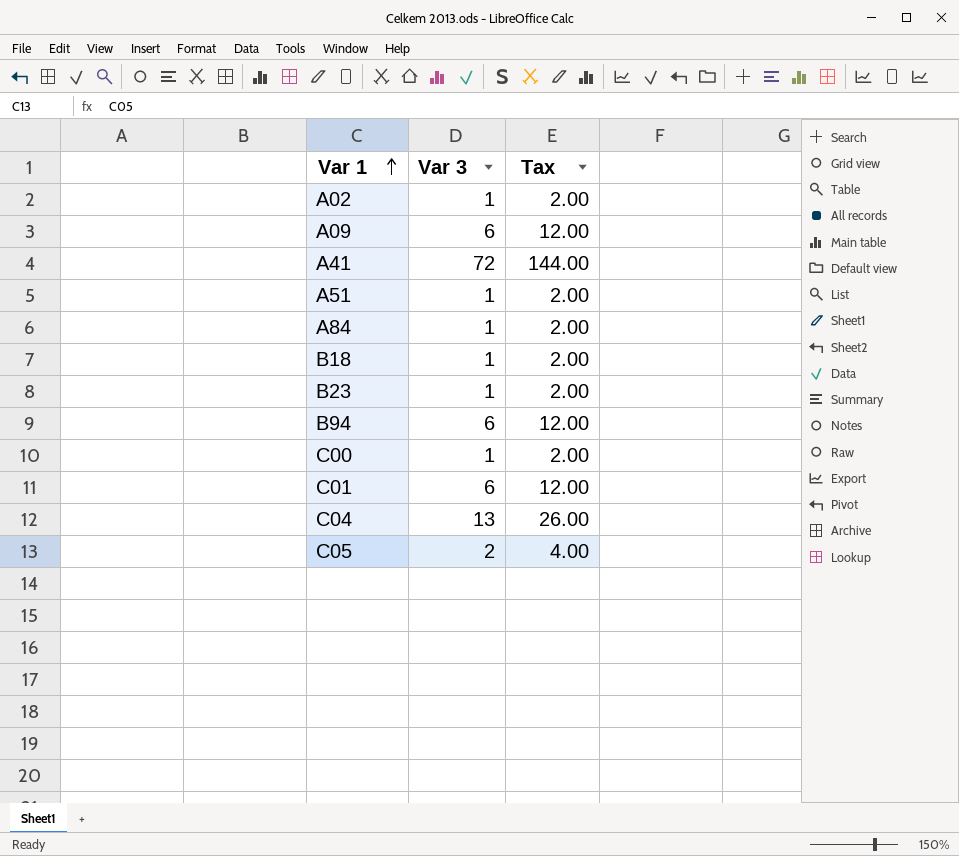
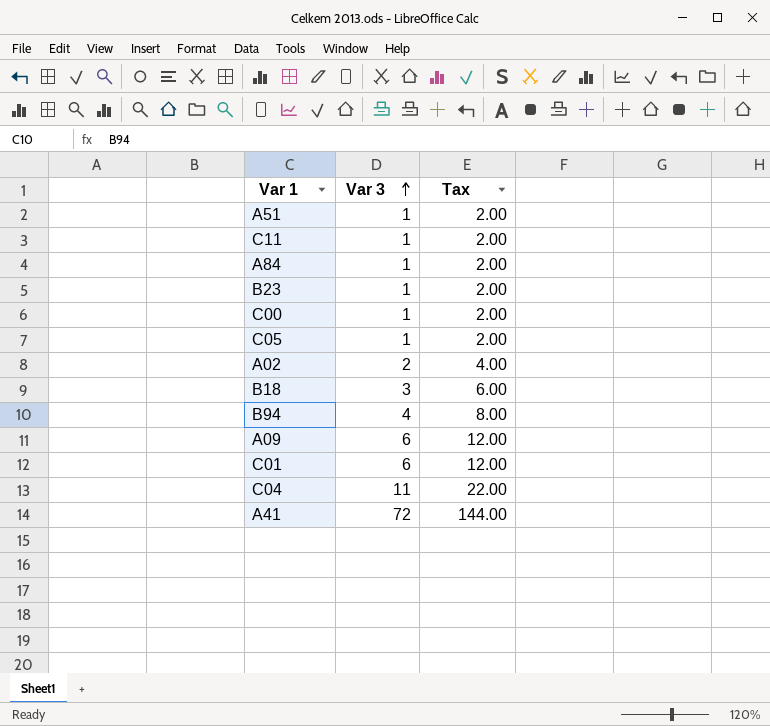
row order: Var 1 ascending -> Var 3 ascending
row C11: none -> 1 | 2.00
C05 | Var 3: 2 -> 1
C05 | Tax: 4.00 -> 2.00
A02 | Var 3: 1 -> 2
A02 | Tax: 2.00 -> 4.00
B18 | Var 3: 1 -> 3
B18 | Tax: 2.00 -> 6.00
B94 | Var 3: 6 -> 4
B94 | Tax: 12.00 -> 8.00
C04 | Var 3: 13 -> 11
C04 | Tax: 26.00 -> 22.00

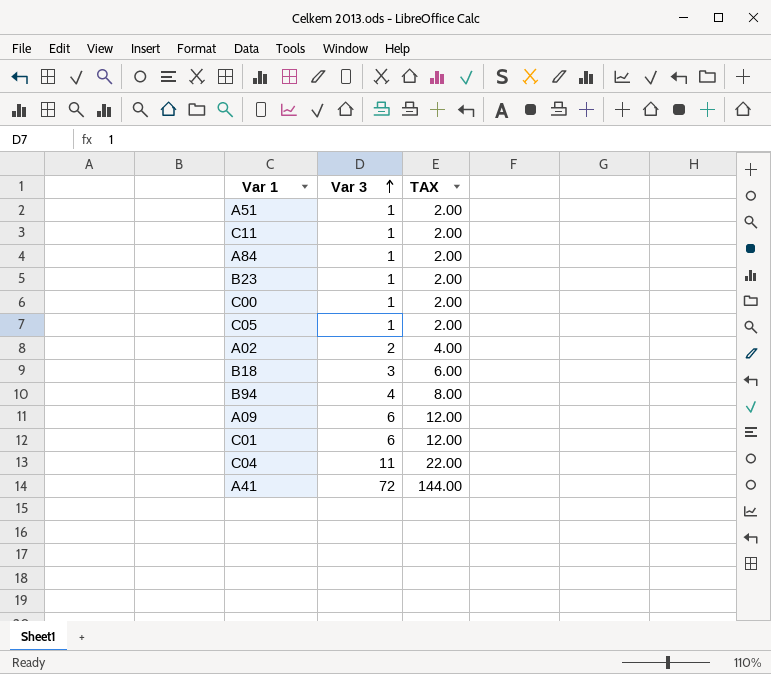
column name: Tax -> TAX

